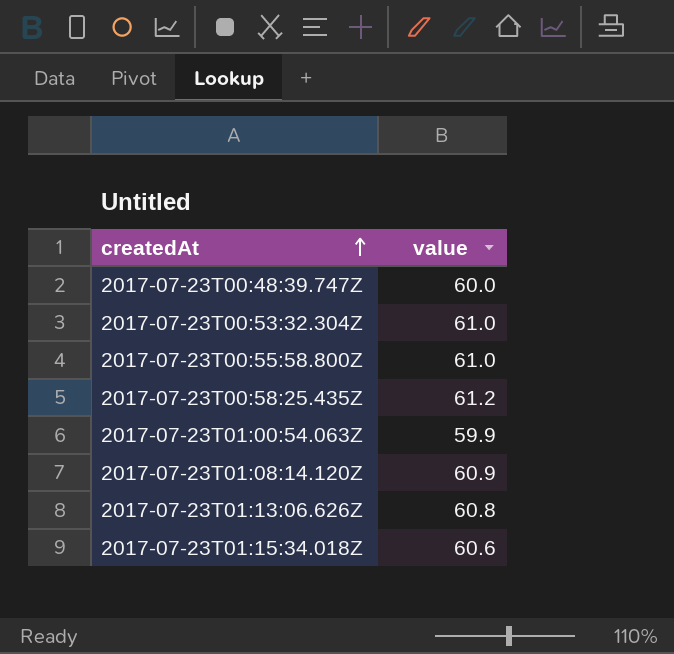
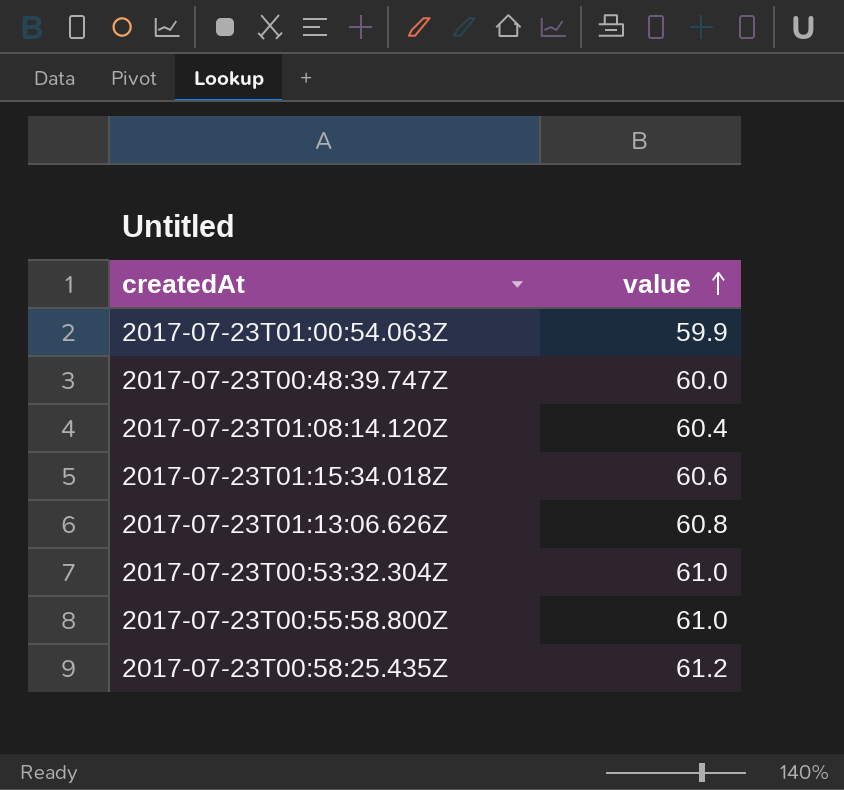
row order: createdAt ascending -> value ascending
2017-07-23T01:08:14.120Z | value: 60.9 -> 60.4

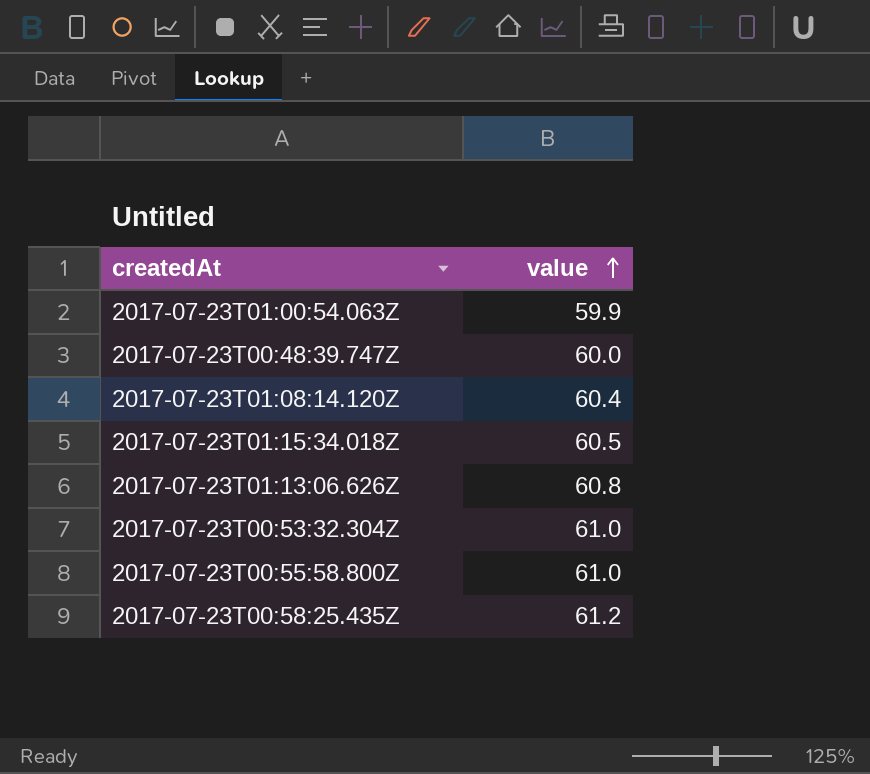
2017-07-23T01:15:34.018Z | value: 60.6 -> 60.5

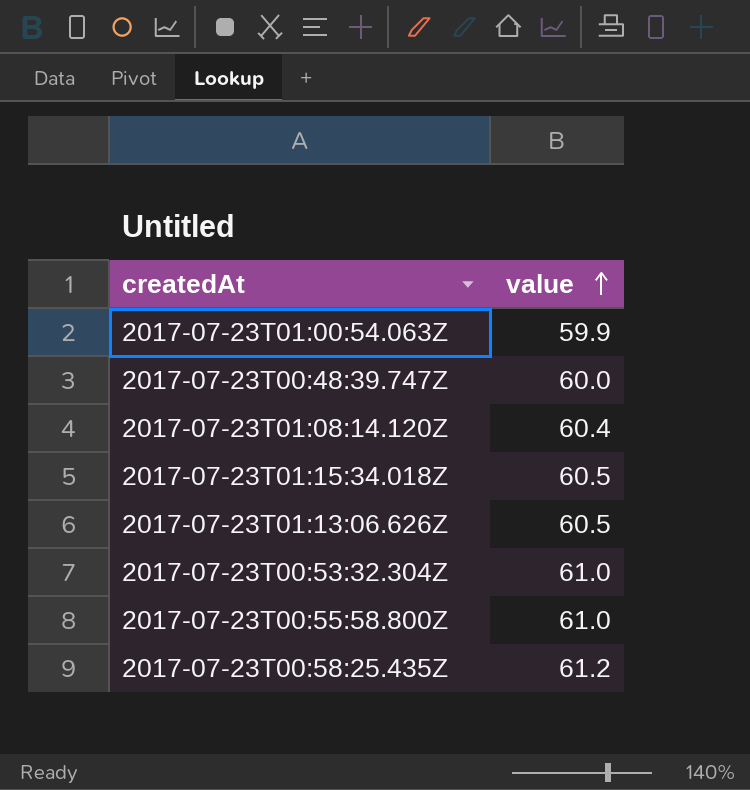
2017-07-23T01:13:06.626Z | value: 60.8 -> 60.5

